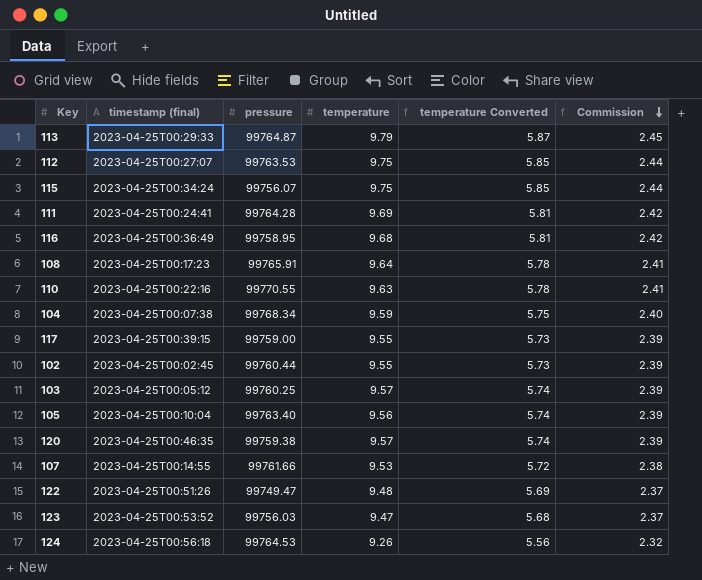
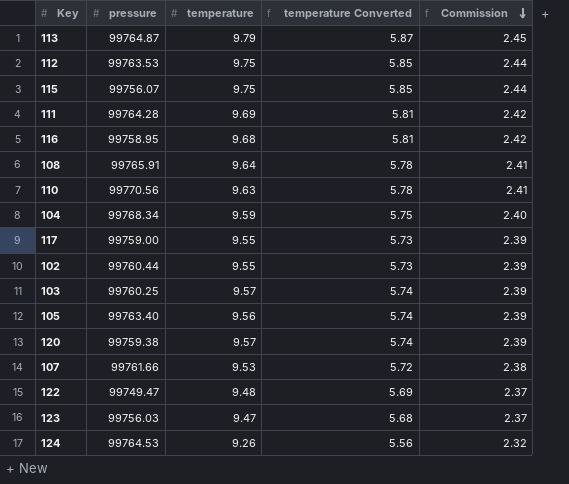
column timestamp (final) | position: 2 -> none
110 | pressure: 99770.55 -> 99770.56

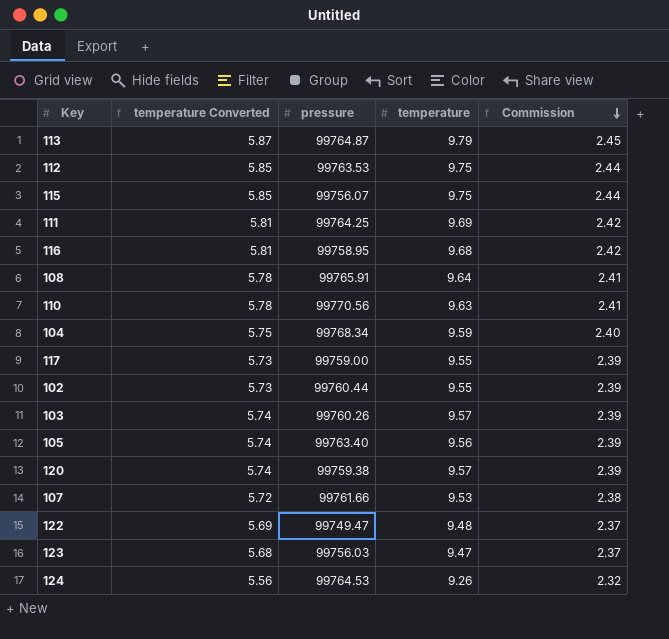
column temperature Converted | position: 4 -> 2
111 | pressure: 99764.28 -> 99764.25
103 | pressure: 99760.25 -> 99760.26

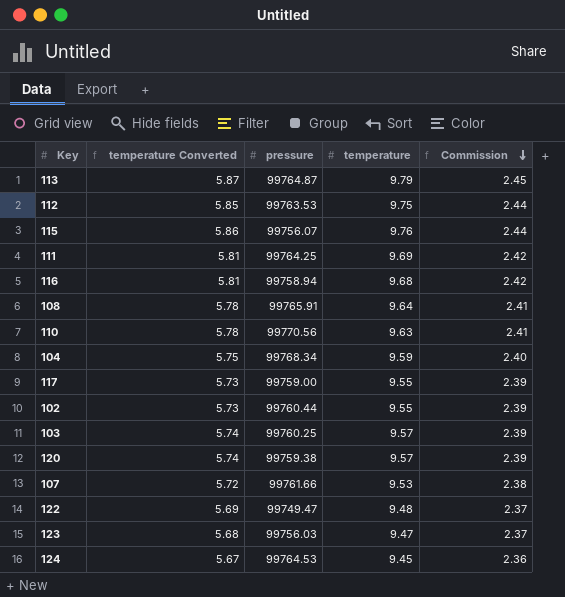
row 105: 5.74 | 99763.40 | 9.56 | 2.39 -> none
115 | temperature Converted: 5.85 -> 5.86
115 | temperature: 9.75 -> 9.76
116 | pressure: 99758.95 -> 99758.94
103 | pressure: 99760.26 -> 99760.25
124 | temperature Converted: 5.56 -> 5.67
124 | temperature: 9.26 -> 9.45
124 | Commission: 2.32 -> 2.36

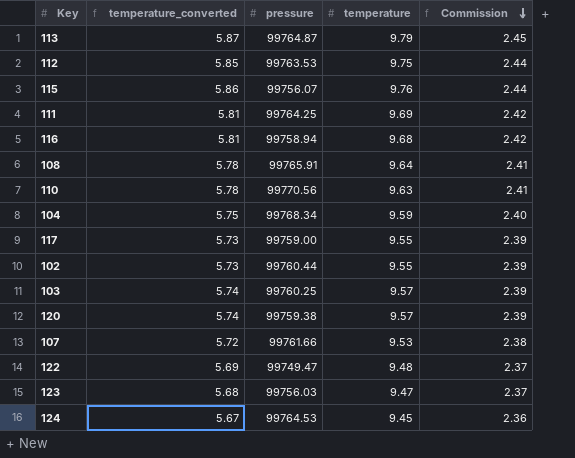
column name: temperature Converted -> temperature_converted

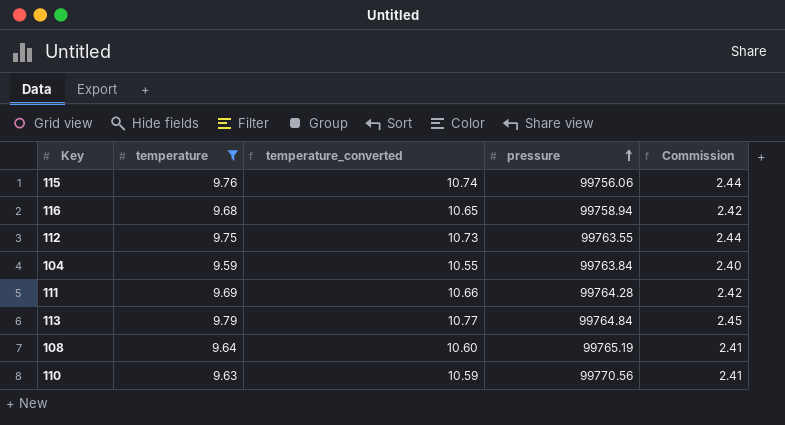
filter: none -> temperature >= 9.59
row order: Commission descending -> pressure ascending
column temperature | position: 4 -> 2
column temperature_converted | formula: [temperature] * 0.6 -> [temperature] * 1.1
115 | pressure: 99756.07 -> 99756.06
112 | pressure: 99763.53 -> 99763.55
104 | pressure: 99768.34 -> 99763.84
111 | pressure: 99764.25 -> 99764.28
113 | pressure: 99764.87 -> 99764.84
108 | pressure: 99765.91 -> 99765.19

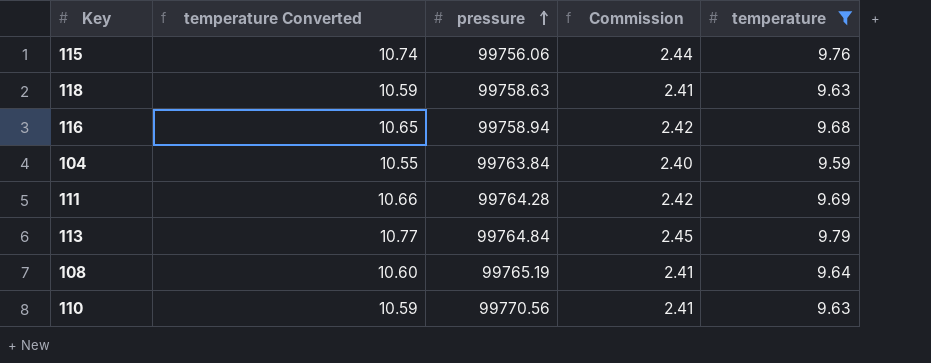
column name: temperature_converted -> temperature Converted
column temperature | position: 2 -> 5
row 112: 9.75 | 10.73 | 99763.55 | 2.44 -> none
row 118: none -> 10.59 | 99758.63 | 2.41 | 9.63

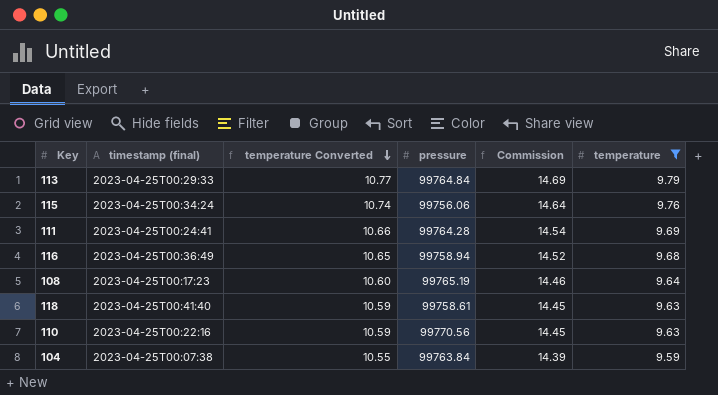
row order: pressure ascending -> temperature Converted descending
column timestamp (final) | position: none -> 2
column Commission | formula: [temperature] * 0.25 -> [temperature] * 1.5
118 | pressure: 99758.63 -> 99758.61

